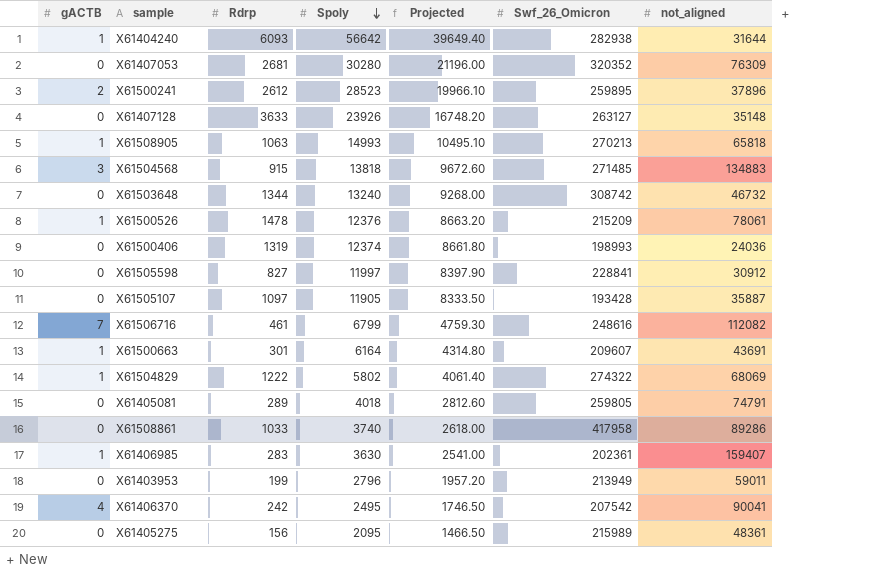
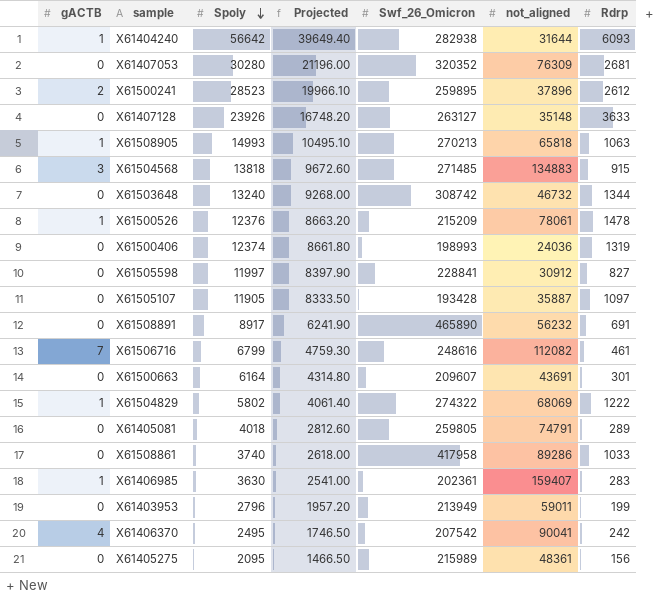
column Rdrp | position: 3 -> 7
row X61508891: none -> 0 | 8917 | 6241.90 | 465890 | 56232 | 691
X61500663 | gACTB: 1 -> 0

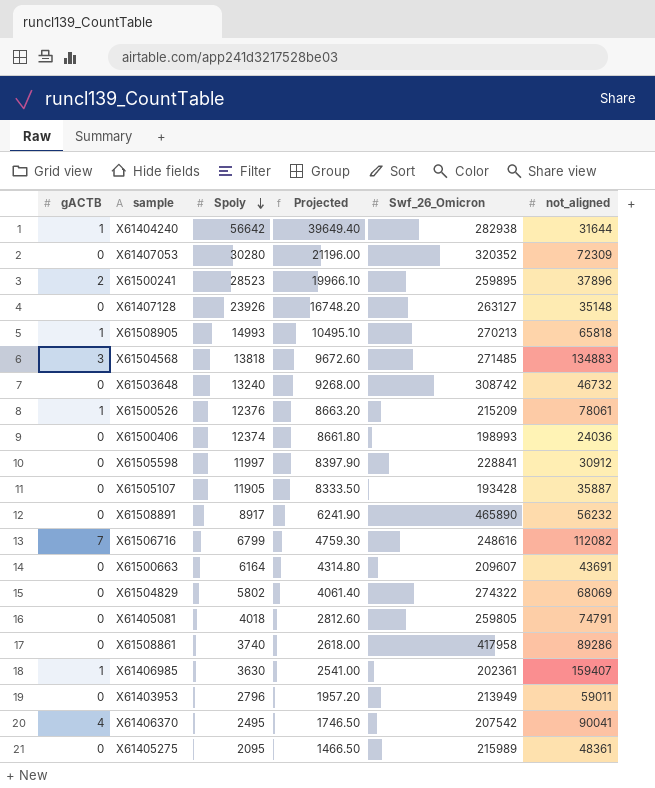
column Rdrp | position: 7 -> none
X61407053 | not_aligned: 76309 -> 72309
X61504829 | gACTB: 1 -> 0

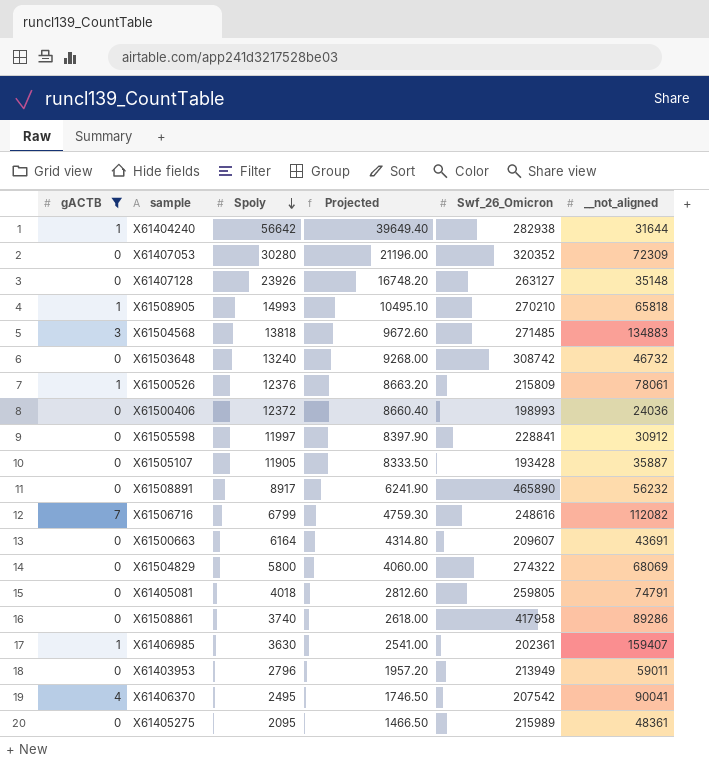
filter: none -> gACTB != 2
column name: not_aligned -> __not_aligned
X61508905 | Swf_26_Omicron: 270213 -> 270210
X61500526 | Swf_26_Omicron: 215209 -> 215809
X61500406 | Spoly: 12374 -> 12372
X61500406 | Projected: 8661.80 -> 8660.40
X61504829 | Spoly: 5802 -> 5800
X61504829 | Projected: 4061.40 -> 4060.00

